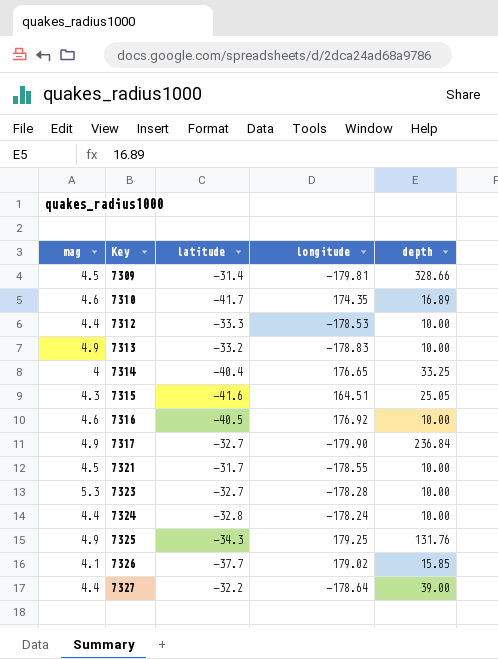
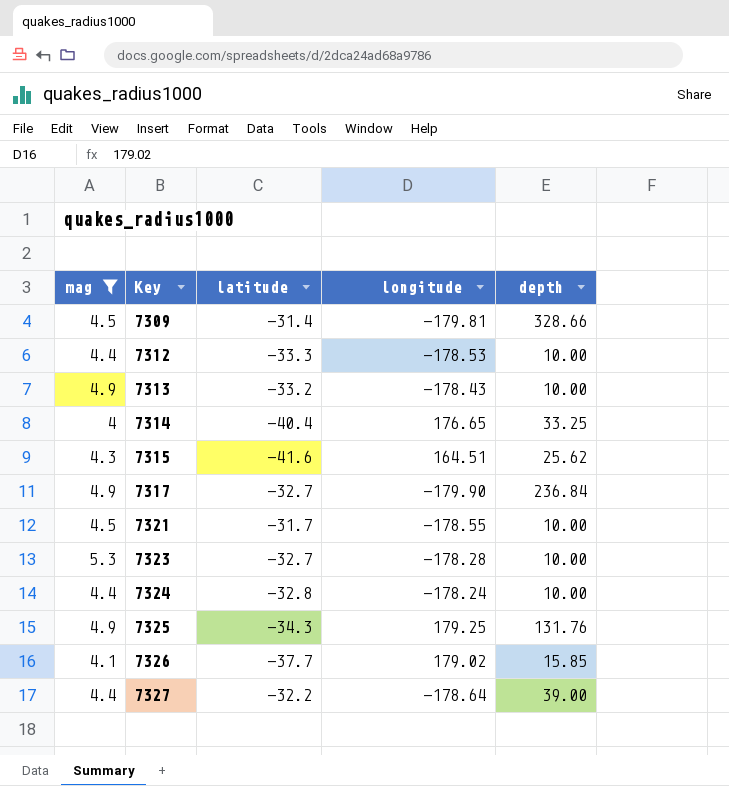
filter: none -> mag != 4.6
7313 | longitude: -178.83 -> -178.43
7315 | depth: 25.05 -> 25.62

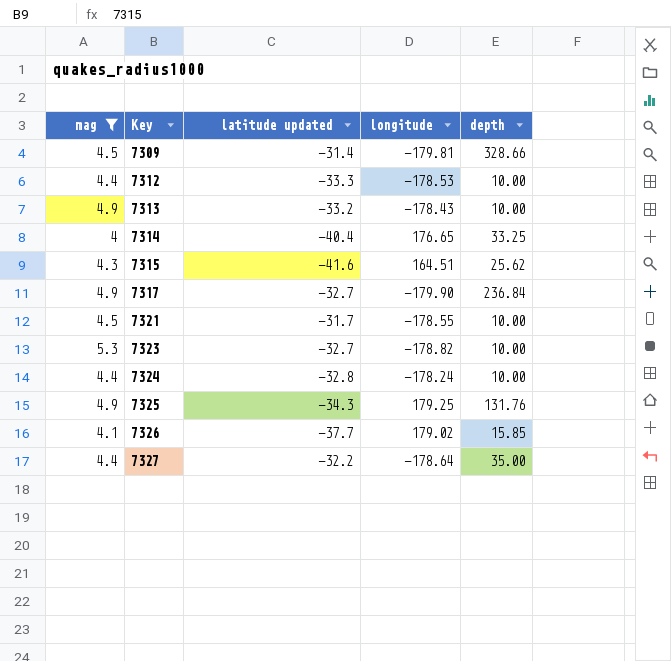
column name: latitude -> latitude updated
7323 | longitude: -178.28 -> -178.82
7327 | depth: 39.00 -> 35.00

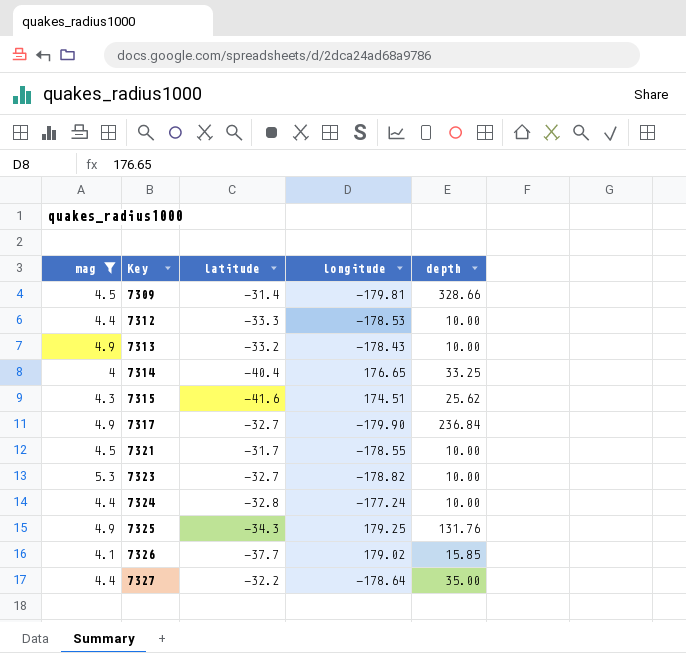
column name: latitude updated -> latitude
7315 | longitude: 164.51 -> 174.51
7324 | longitude: -178.24 -> -177.24

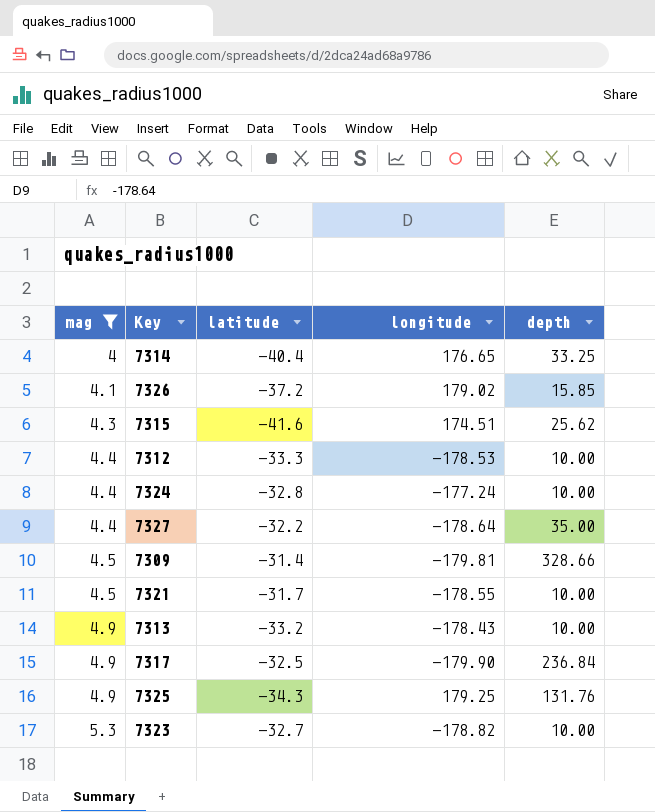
row order: Key ascending -> mag ascending
7326 | latitude: -37.7 -> -37.2
7317 | latitude: -32.7 -> -32.5

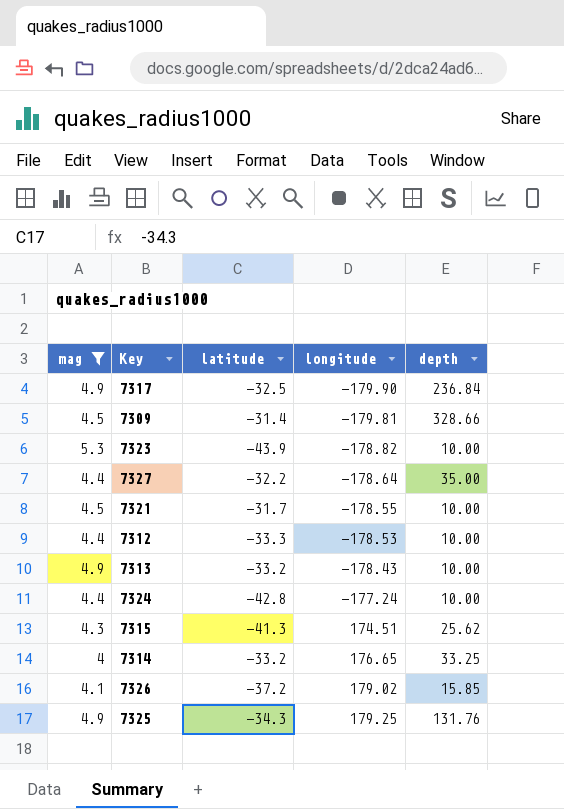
row order: mag ascending -> longitude ascending
7323 | latitude: -32.7 -> -43.9
7324 | latitude: -32.8 -> -42.8
7315 | latitude: -41.6 -> -41.3
7314 | latitude: -40.4 -> -33.2

